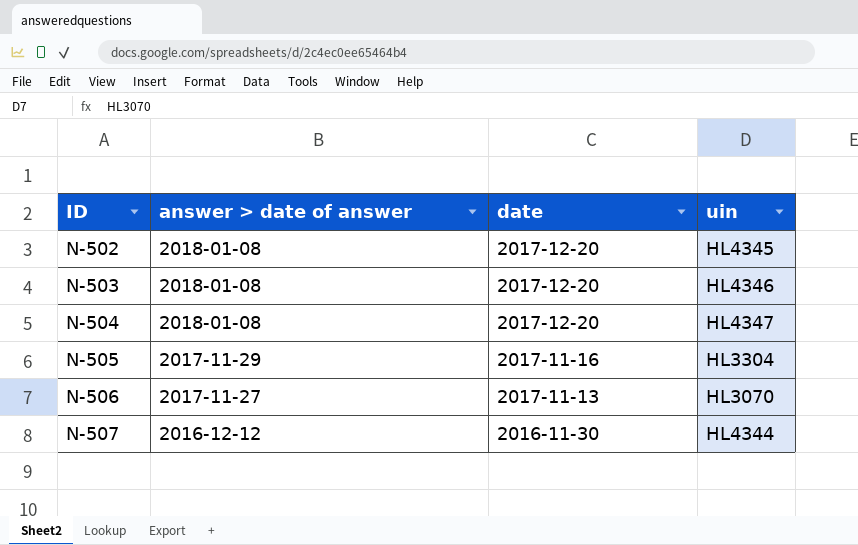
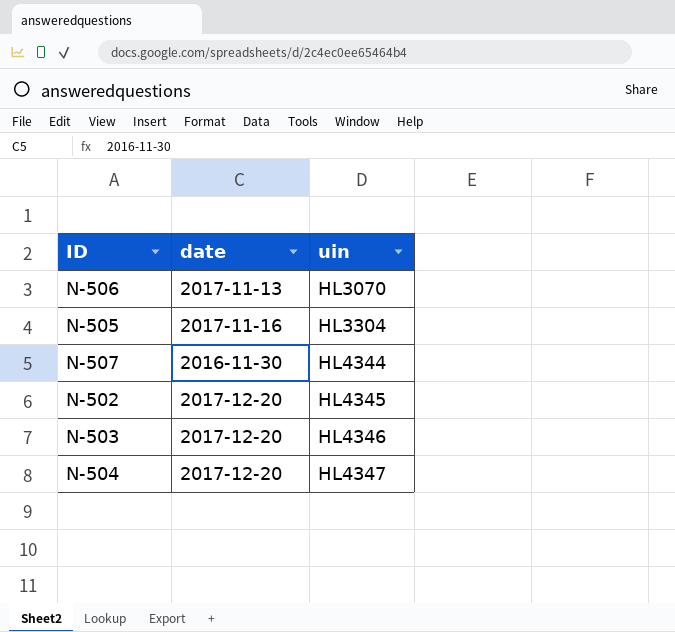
row order: ID ascending -> uin ascending
column answer > date of answer | position: 2 -> none

